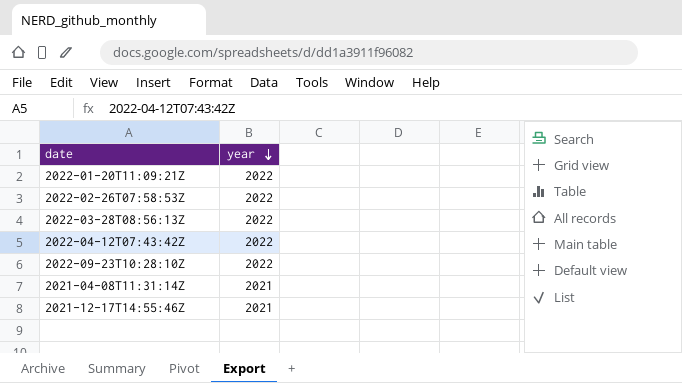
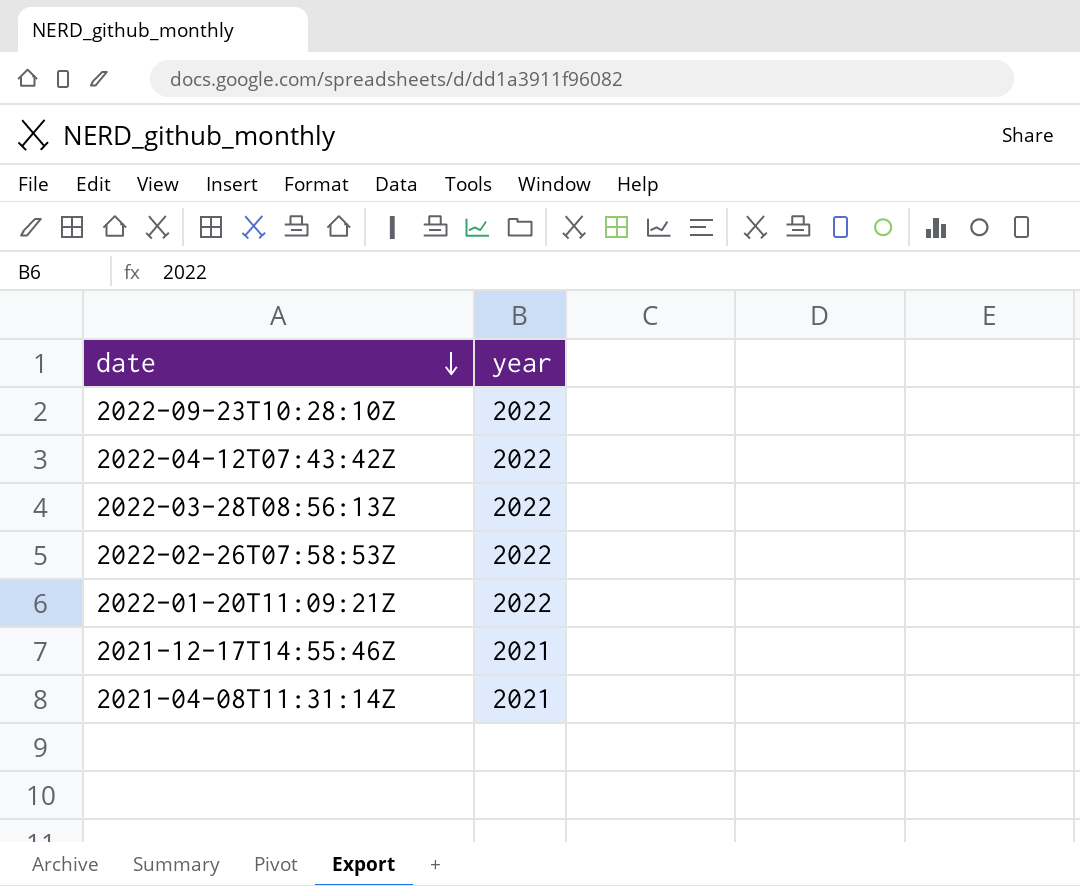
row order: year descending -> date descending

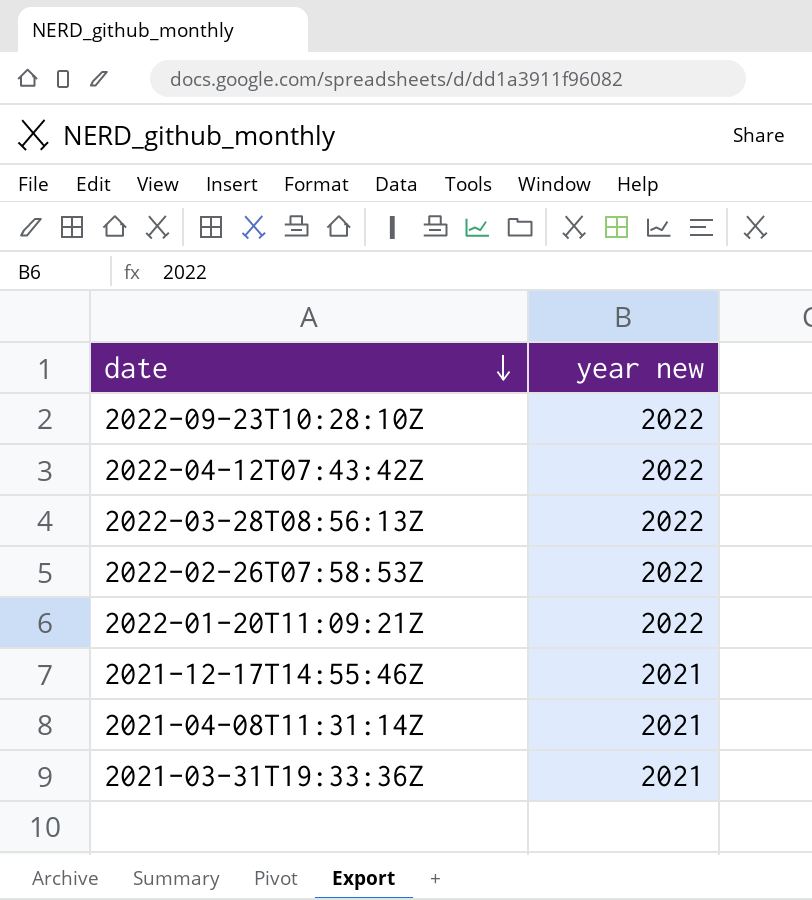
column name: year -> year new
row 2021-03-31T19:33:36Z: none -> 2021

